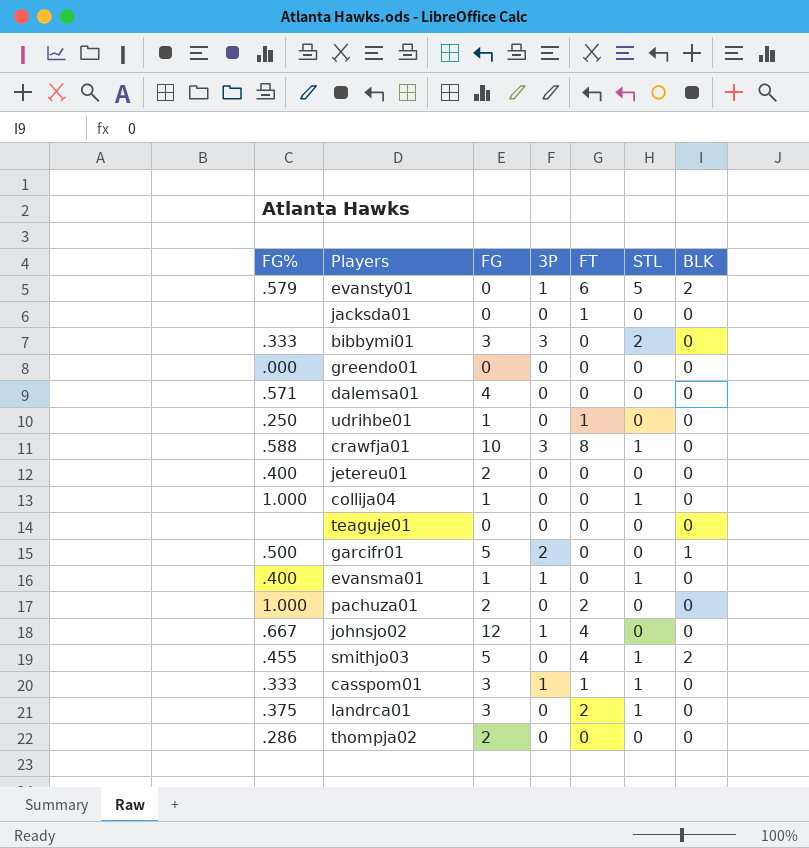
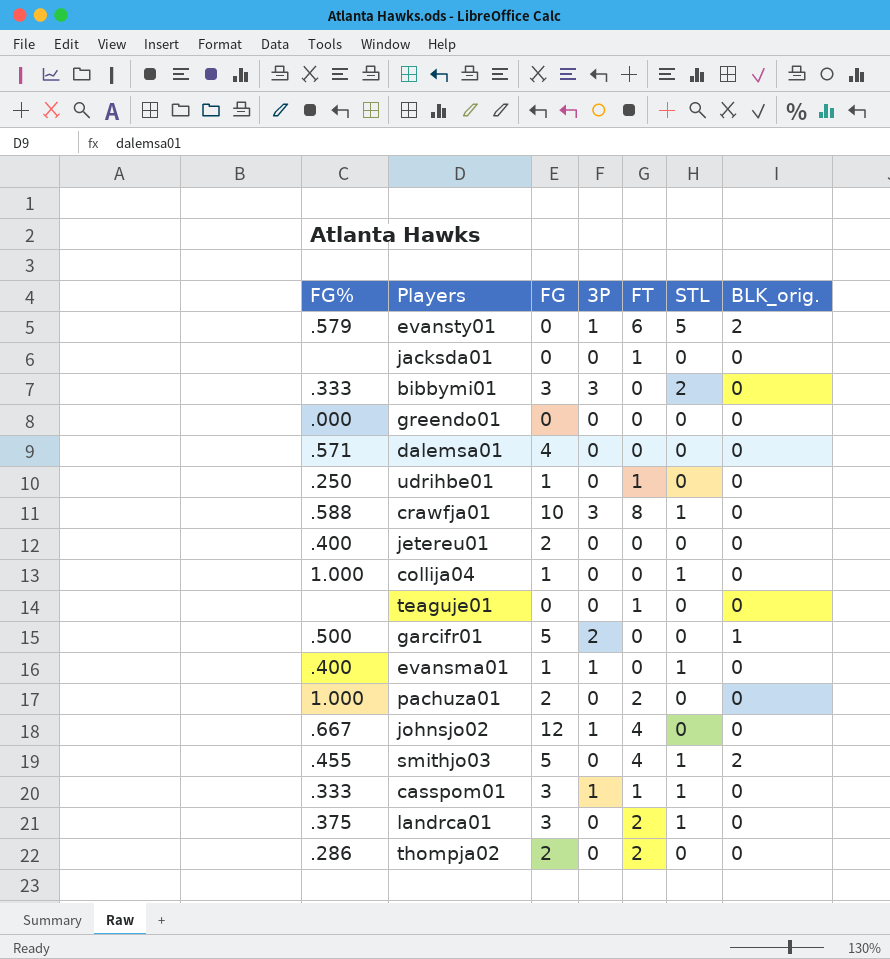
column name: BLK -> BLK_orig.
teaguje01 | FT: 0 -> 1
thompja02 | FT: 0 -> 2

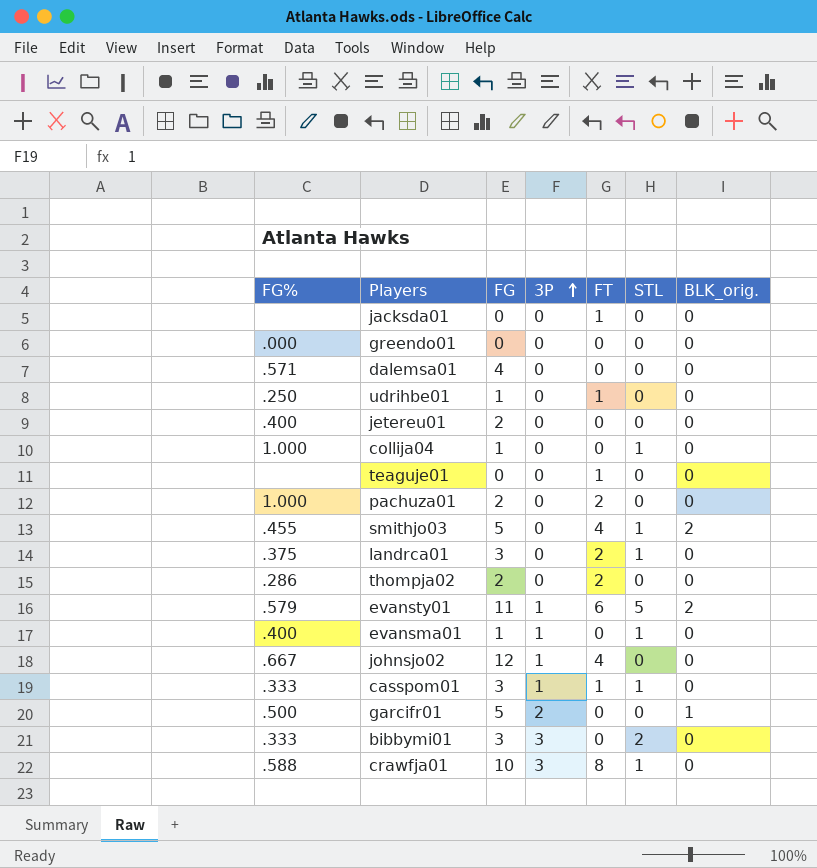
row order: none -> 3P ascending
evansty01 | FG: 0 -> 11

